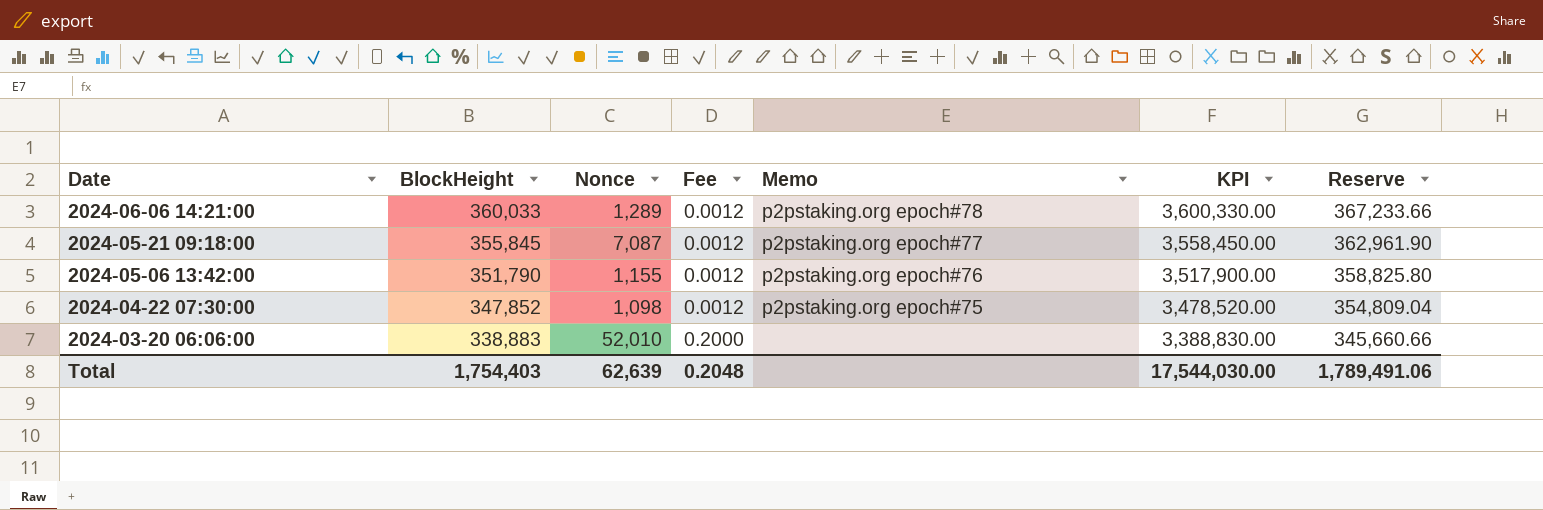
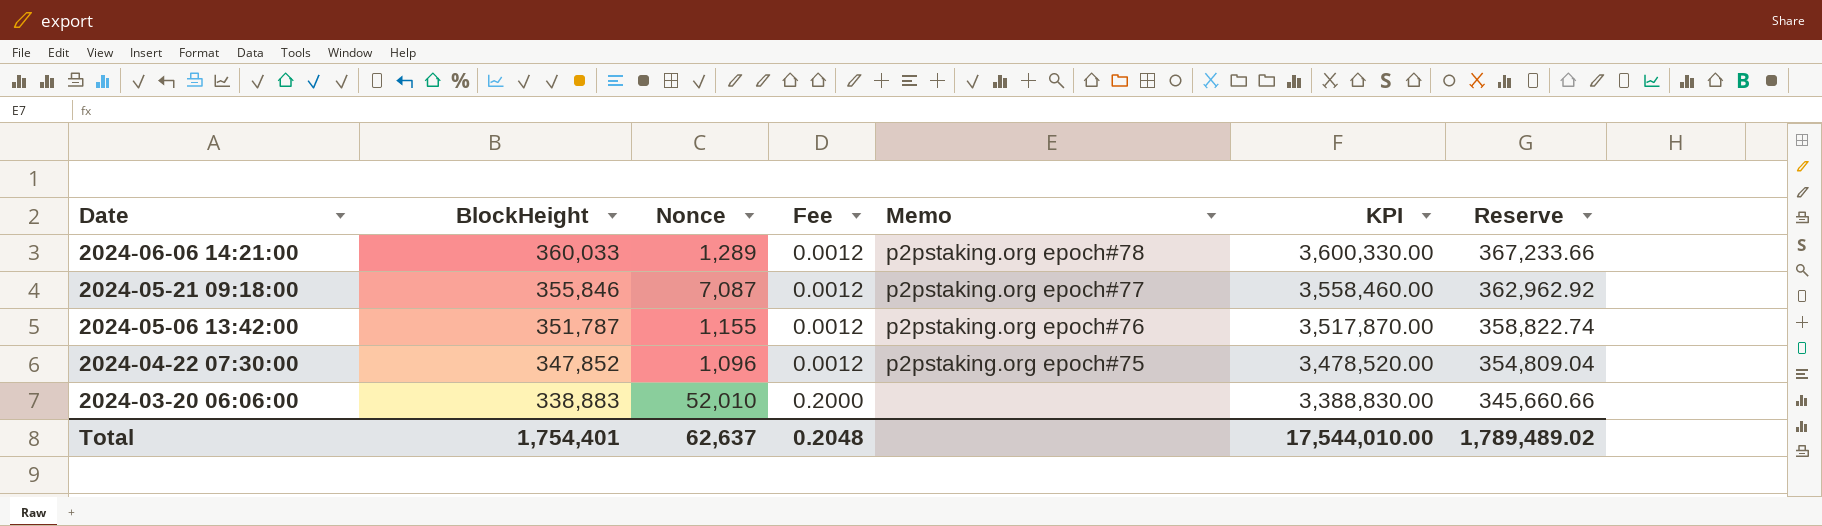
2024-05-21 09:18:00 | BlockHeight: 355,845 -> 355,846
2024-05-21 09:18:00 | KPI: 3,558,450.00 -> 3,558,460.00
2024-05-21 09:18:00 | Reserve: 362,961.90 -> 362,962.92
2024-05-06 13:42:00 | BlockHeight: 351,790 -> 351,787
2024-05-06 13:42:00 | KPI: 3,517,900.00 -> 3,517,870.00
2024-05-06 13:42:00 | Reserve: 358,825.80 -> 358,822.74
2024-04-22 07:30:00 | Nonce: 1,098 -> 1,096
Total | BlockHeight: 1,754,403 -> 1,754,401
Total | Nonce: 62,639 -> 62,637
Total | KPI: 17,544,030.00 -> 17,544,010.00
Total | Reserve: 1,789,491.06 -> 1,789,489.02

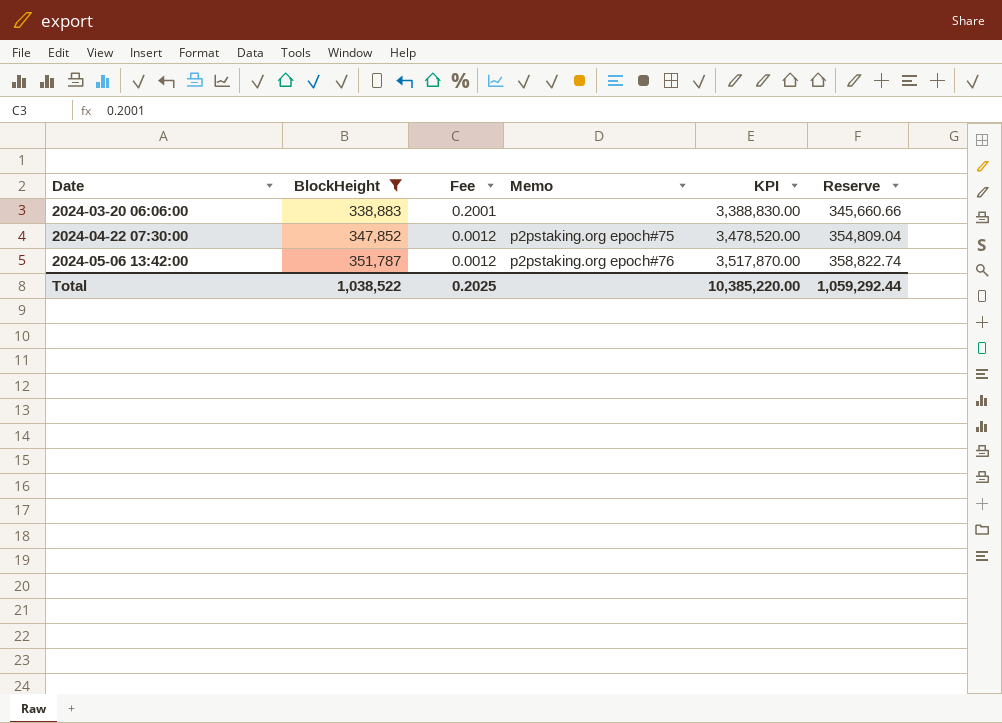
filter: none -> BlockHeight <= 351,787
row order: Date descending -> Date ascending
column Nonce | position: 3 -> none
2024-03-20 06:06:00 | Fee: 0.2000 -> 0.2001
Total | BlockHeight: 1,754,401 -> 1,038,522
Total | Fee: 0.2048 -> 0.2025
Total | KPI: 17,544,010.00 -> 10,385,220.00
Total | Reserve: 1,789,489.02 -> 1,059,292.44

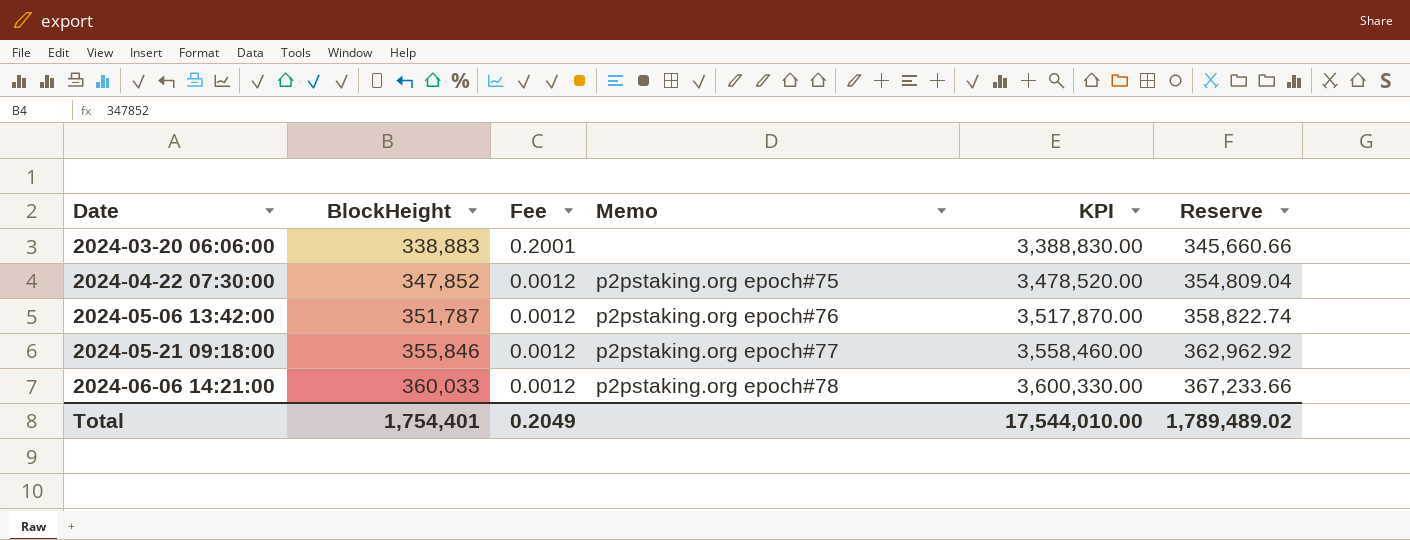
filter: BlockHeight <= 351,787 -> none
Total | BlockHeight: 1,038,522 -> 1,754,401
Total | Fee: 0.2025 -> 0.2049
Total | KPI: 10,385,220.00 -> 17,544,010.00
Total | Reserve: 1,059,292.44 -> 1,789,489.02

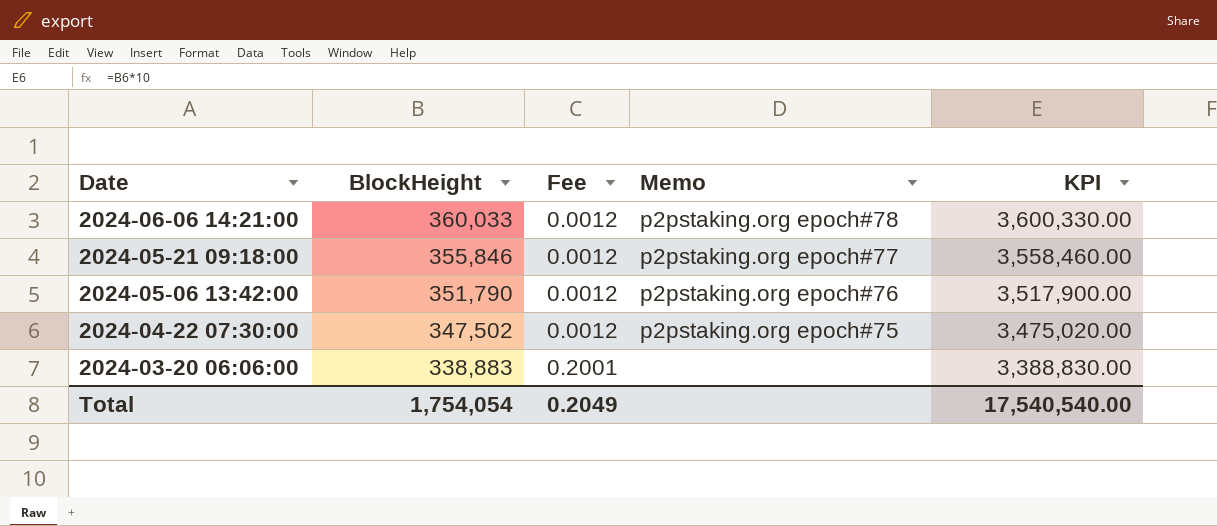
row order: Date ascending -> Date descending
column Reserve | formula: [BlockHeight] * 1.02 -> none
2024-05-06 13:42:00 | BlockHeight: 351,787 -> 351,790
2024-05-06 13:42:00 | KPI: 3,517,870.00 -> 3,517,900.00
2024-04-22 07:30:00 | BlockHeight: 347,852 -> 347,502
2024-04-22 07:30:00 | KPI: 3,478,520.00 -> 3,475,020.00
Total | BlockHeight: 1,754,401 -> 1,754,054
Total | KPI: 17,544,010.00 -> 17,540,540.00

